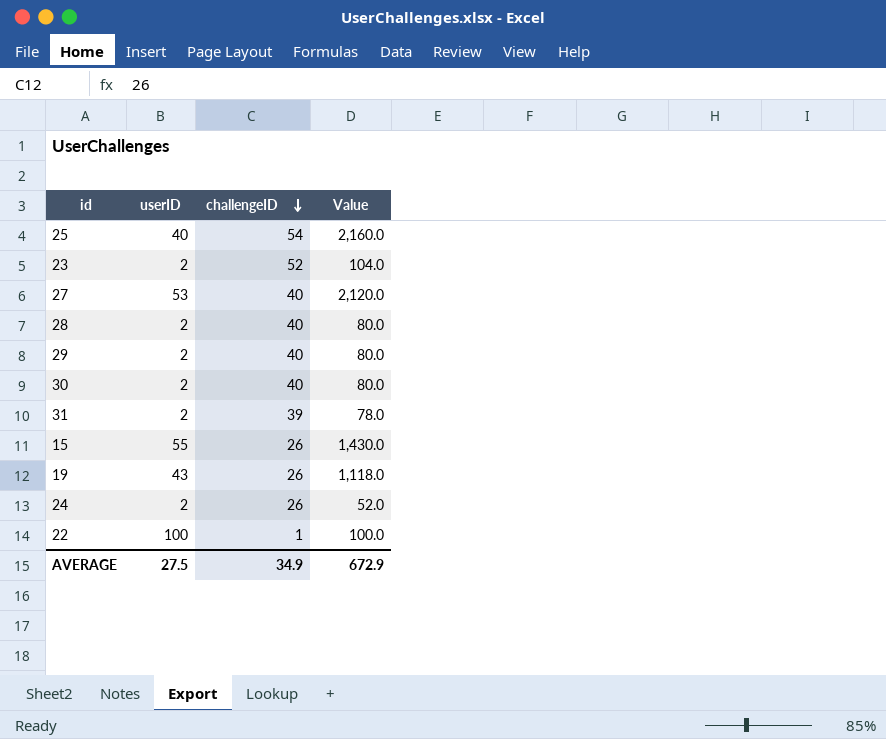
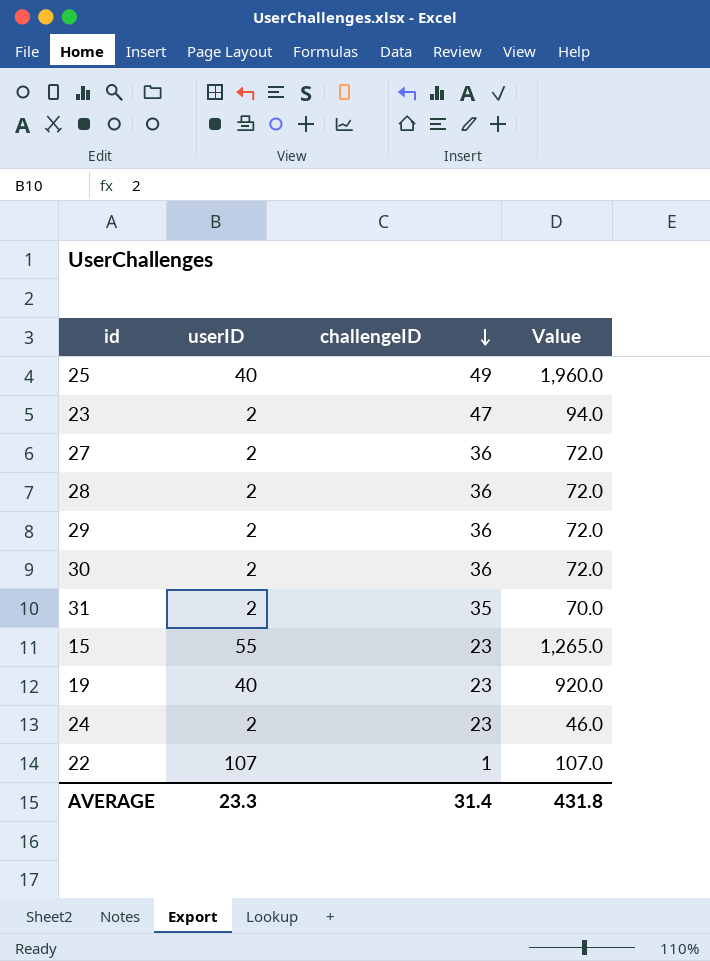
25 | challengeID: 54 -> 49
25 | Value: 2,160.0 -> 1,960.0
23 | challengeID: 52 -> 47
23 | Value: 104.0 -> 94.0
27 | userID: 53 -> 2
27 | challengeID: 40 -> 36
27 | Value: 2,120.0 -> 72.0
28 | challengeID: 40 -> 36
28 | Value: 80.0 -> 72.0
29 | challengeID: 40 -> 36
29 | Value: 80.0 -> 72.0
30 | challengeID: 40 -> 36
30 | Value: 80.0 -> 72.0
31 | challengeID: 39 -> 35
31 | Value: 78.0 -> 70.0
15 | challengeID: 26 -> 23
15 | Value: 1,430.0 -> 1,265.0
19 | userID: 43 -> 40
19 | challengeID: 26 -> 23
19 | Value: 1,118.0 -> 920.0
24 | challengeID: 26 -> 23
24 | Value: 52.0 -> 46.0
22 | userID: 100 -> 107
22 | Value: 100.0 -> 107.0
AVERAGE | userID: 27.5 -> 23.3
AVERAGE | challengeID: 34.9 -> 31.4
AVERAGE | Value: 672.9 -> 431.8

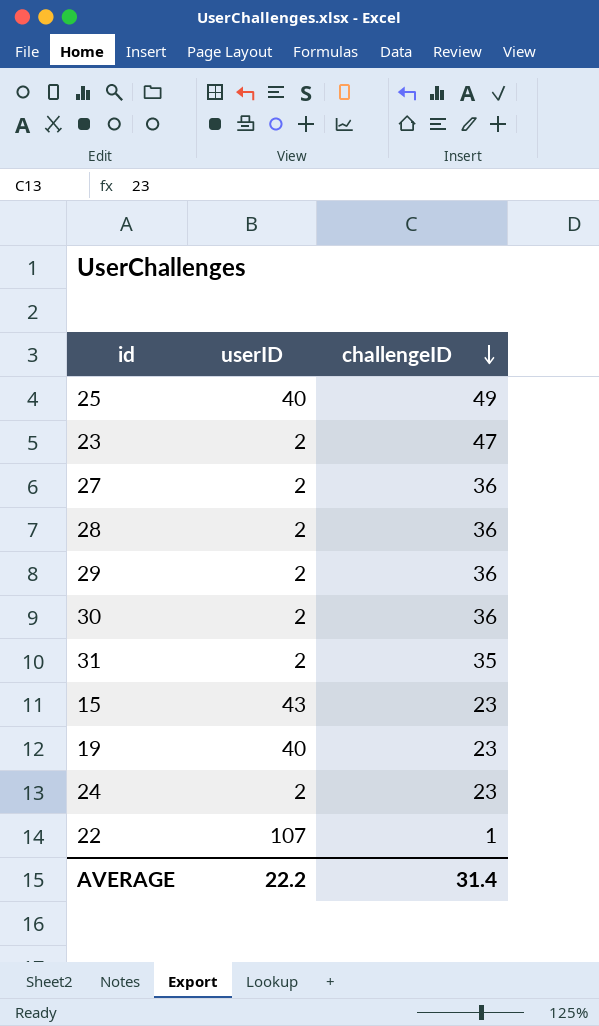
column Value | formula: [userID] * [challengeID] -> none
15 | userID: 55 -> 43
AVERAGE | userID: 23.3 -> 22.2

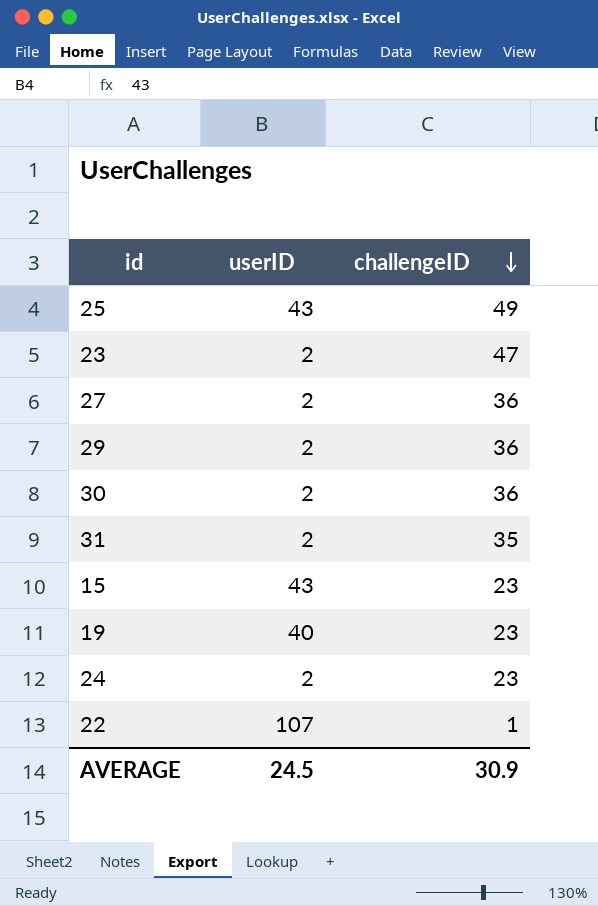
row 28: 2 | 36 -> none
25 | userID: 40 -> 43
AVERAGE | userID: 22.2 -> 24.5
AVERAGE | challengeID: 31.4 -> 30.9

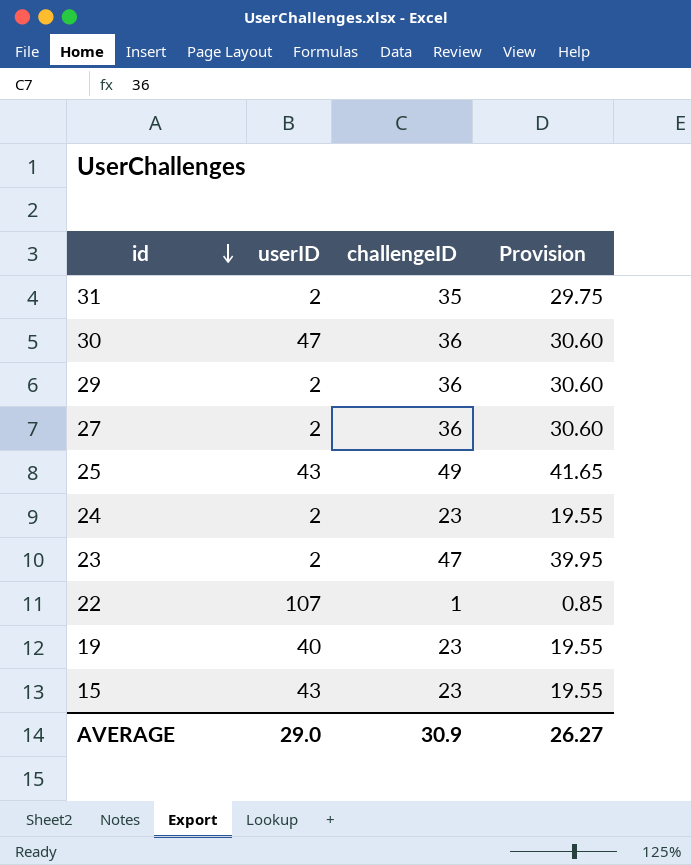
row order: challengeID descending -> id descending
column Provision | formula: none -> [challengeID] * 0.85
30 | userID: 2 -> 47
AVERAGE | userID: 24.5 -> 29.0

